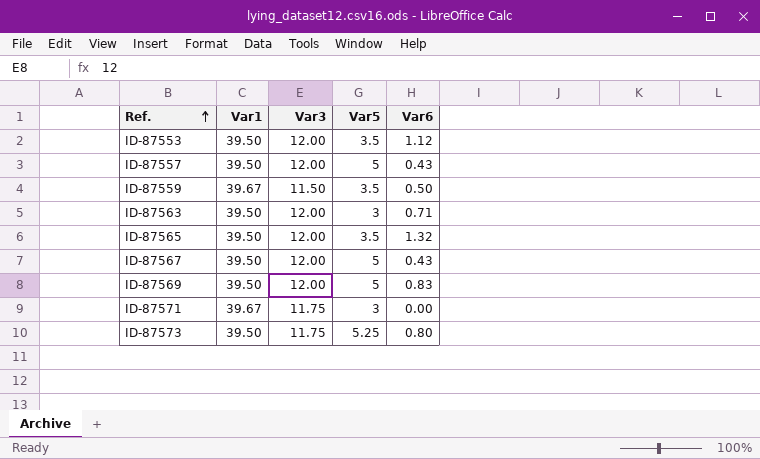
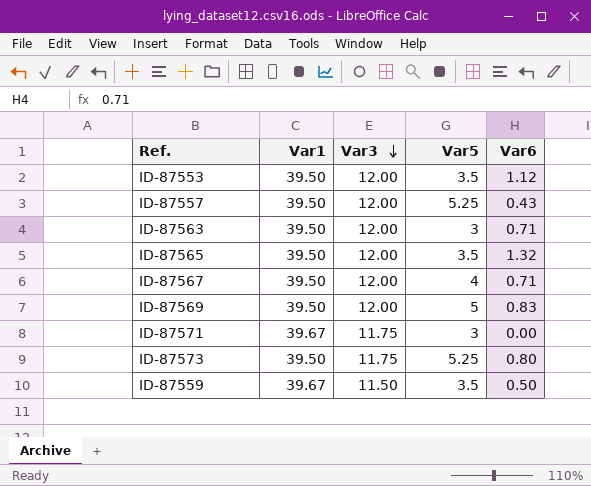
row order: Ref. ascending -> Var3 descending
ID-87557 | Var5: 5 -> 5.25
ID-87567 | Var5: 5 -> 4
ID-87567 | Var6: 0.43 -> 0.71

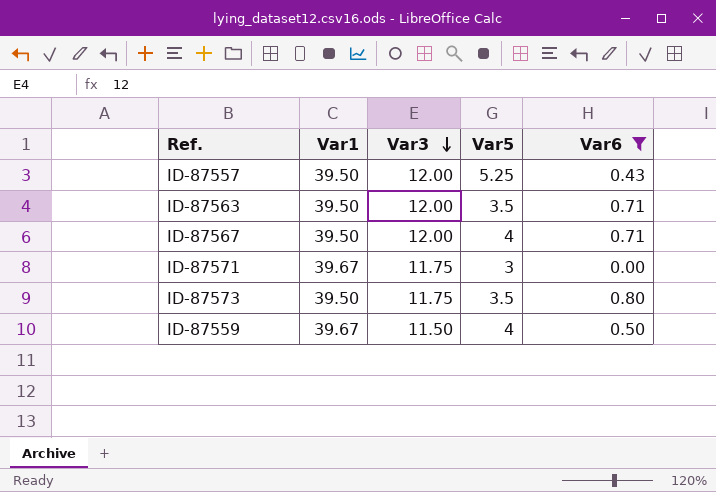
filter: none -> Var6 <= 0.80
ID-87563 | Var5: 3 -> 3.5
ID-87573 | Var5: 5.25 -> 3.5
ID-87559 | Var5: 3.5 -> 4

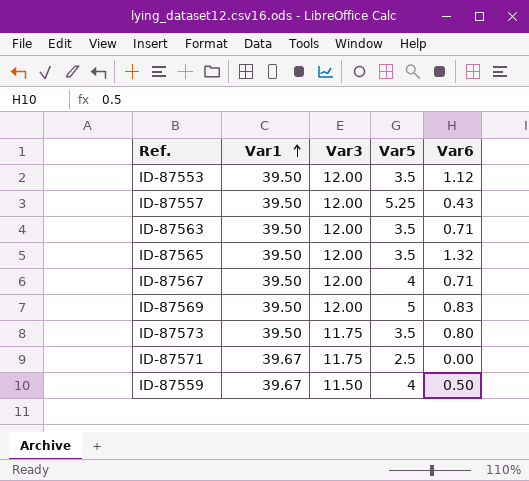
filter: Var6 <= 0.80 -> none
row order: Var3 descending -> Var1 ascending
ID-87571 | Var5: 3 -> 2.5

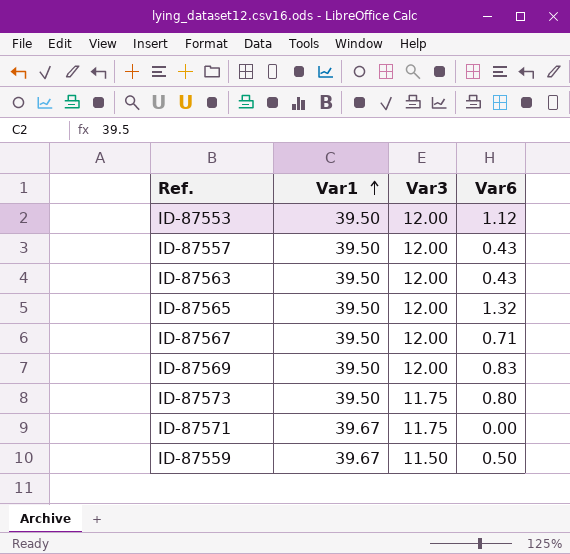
column Var5 | position: 4 -> none
ID-87563 | Var6: 0.71 -> 0.43

